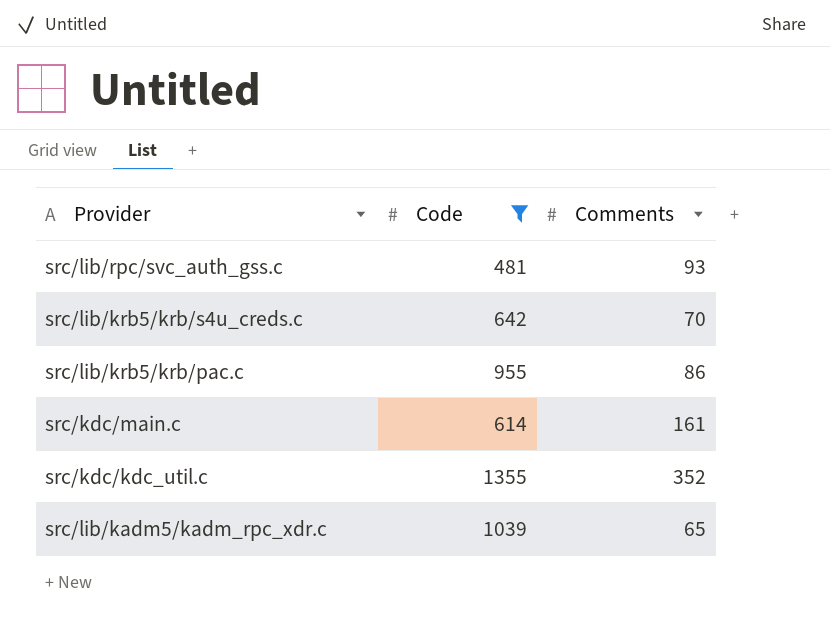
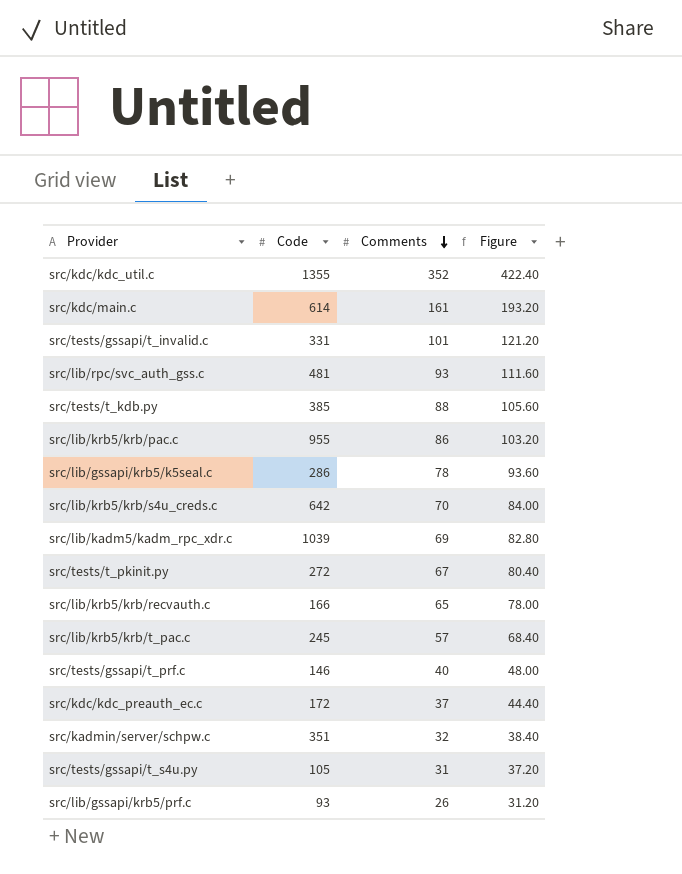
filter: Code >= 481 -> none
row order: none -> Comments descending
column Figure | formula: none -> [Comments] * 1.2
src/lib/kadm5/kadm_rpc_xdr.c | Comments: 65 -> 69

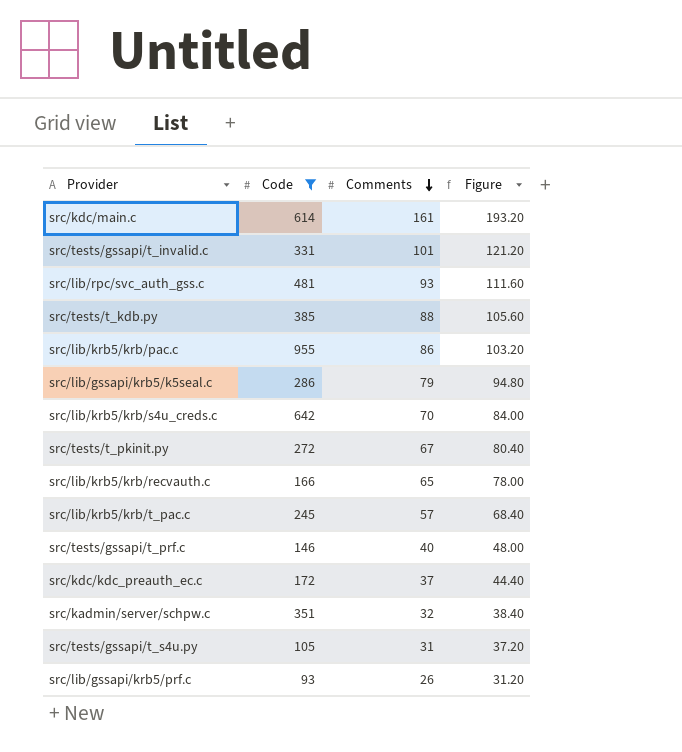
filter: none -> Code <= 955
src/lib/gssapi/krb5/k5seal.c | Comments: 78 -> 79
src/lib/gssapi/krb5/k5seal.c | Figure: 93.60 -> 94.80

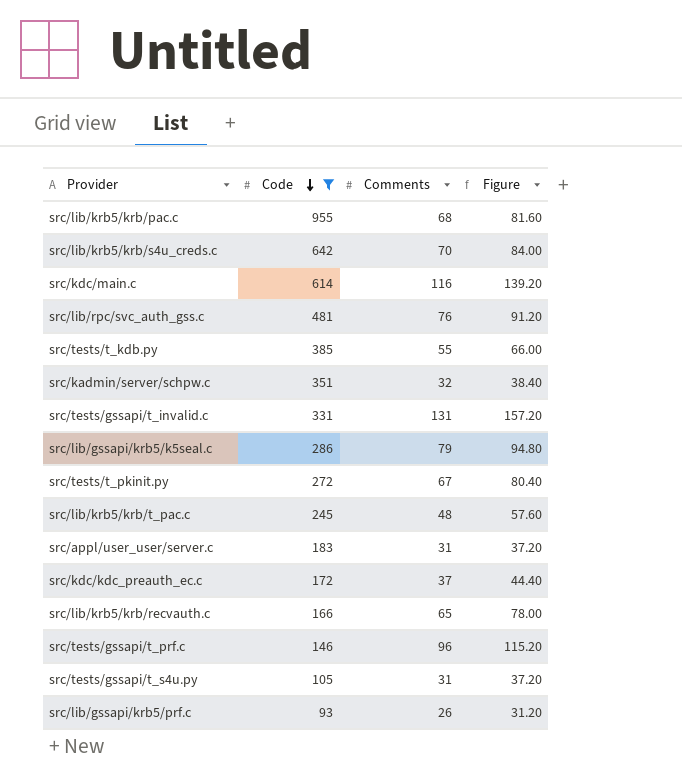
row order: Comments descending -> Code descending
src/lib/krb5/krb/pac.c | Comments: 86 -> 68
src/lib/krb5/krb/pac.c | Figure: 103.20 -> 81.60
src/kdc/main.c | Comments: 161 -> 116
src/kdc/main.c | Figure: 193.20 -> 139.20
src/lib/rpc/svc_auth_gss.c | Comments: 93 -> 76
src/lib/rpc/svc_auth_gss.c | Figure: 111.60 -> 91.20
src/tests/t_kdb.py | Comments: 88 -> 55
src/tests/t_kdb.py | Figure: 105.60 -> 66.00
src/tests/gssapi/t_invalid.c | Comments: 101 -> 131
src/tests/gssapi/t_invalid.c | Figure: 121.20 -> 157.20
src/lib/krb5/krb/t_pac.c | Comments: 57 -> 48
src/lib/krb5/krb/t_pac.c | Figure: 68.40 -> 57.60
row src/appl/user_user/server.c: none -> 183 | 31 | 37.20
src/tests/gssapi/t_prf.c | Comments: 40 -> 96
src/tests/gssapi/t_prf.c | Figure: 48.00 -> 115.20

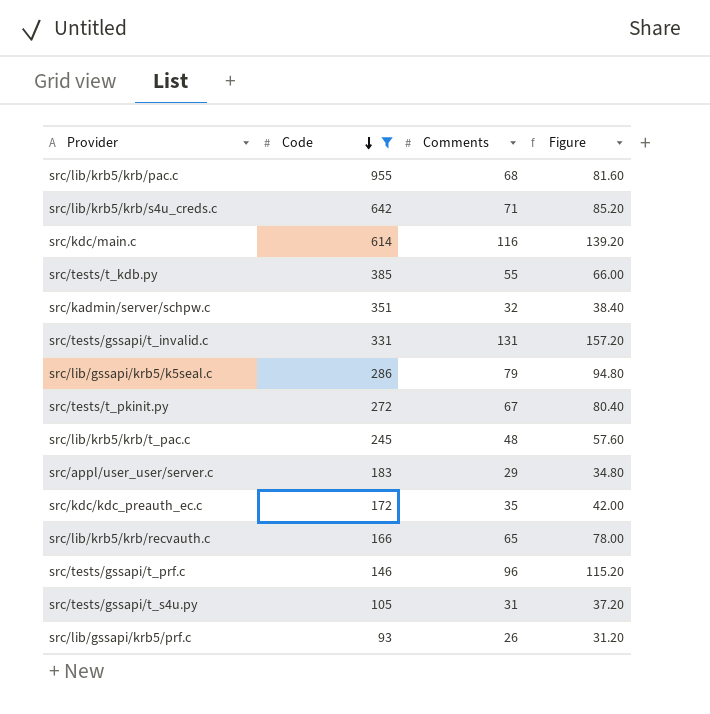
row src/lib/rpc/svc_auth_gss.c: 481 | 76 | 91.20 -> none
src/lib/krb5/krb/s4u_creds.c | Comments: 70 -> 71
src/lib/krb5/krb/s4u_creds.c | Figure: 84.00 -> 85.20
src/appl/user_user/server.c | Comments: 31 -> 29
src/appl/user_user/server.c | Figure: 37.20 -> 34.80
src/kdc/kdc_preauth_ec.c | Comments: 37 -> 35
src/kdc/kdc_preauth_ec.c | Figure: 44.40 -> 42.00

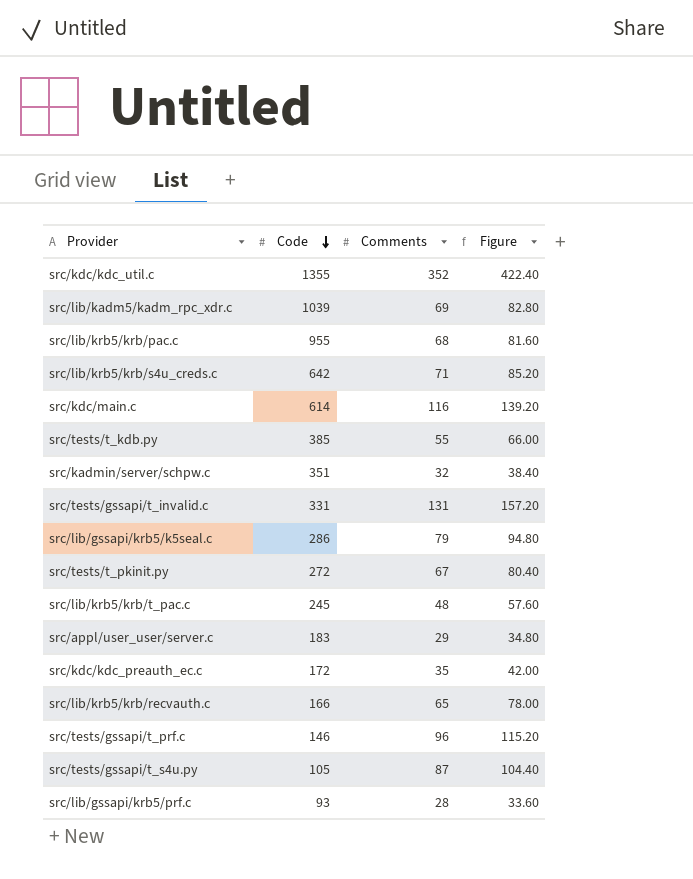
filter: Code <= 955 -> none
src/tests/gssapi/t_s4u.py | Comments: 31 -> 87
src/tests/gssapi/t_s4u.py | Figure: 37.20 -> 104.40
src/lib/gssapi/krb5/prf.c | Comments: 26 -> 28
src/lib/gssapi/krb5/prf.c | Figure: 31.20 -> 33.60

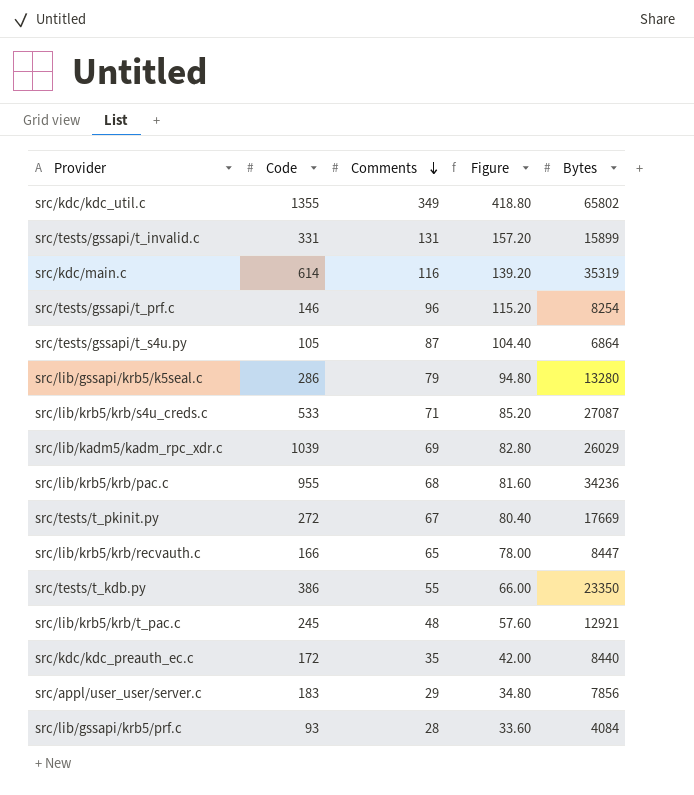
row order: Code descending -> Comments descending
column Bytes | position: none -> 5
row src/kadmin/server/schpw.c: 351 | 32 | 38.40 -> none
src/kdc/kdc_util.c | Comments: 352 -> 349
src/kdc/kdc_util.c | Figure: 422.40 -> 418.80
src/lib/krb5/krb/s4u_creds.c | Code: 642 -> 533
src/tests/t_kdb.py | Code: 385 -> 386

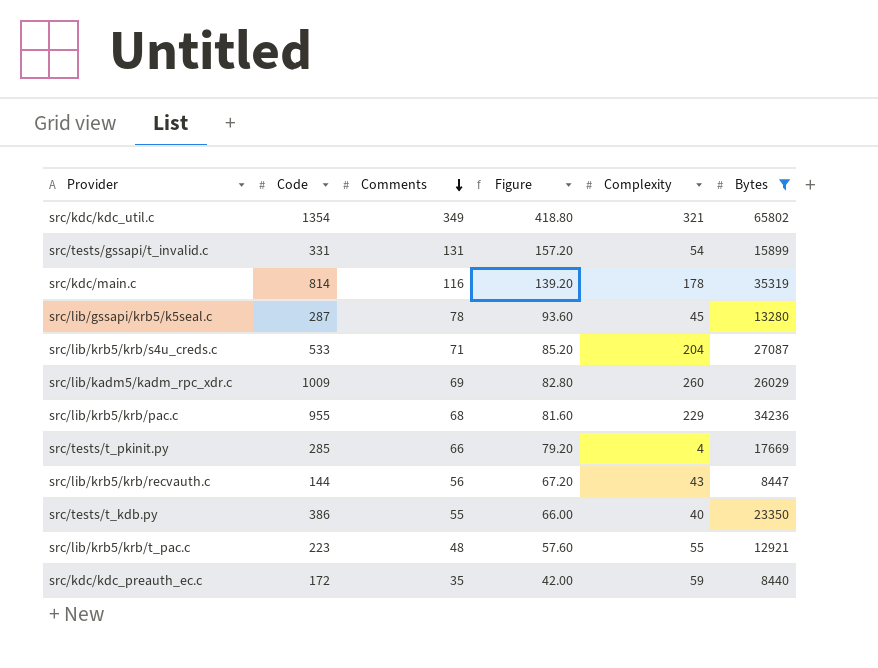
filter: none -> Bytes >= 8440
column Complexity | position: none -> 5
src/kdc/kdc_util.c | Code: 1355 -> 1354
src/kdc/main.c | Code: 614 -> 814
src/lib/gssapi/krb5/k5seal.c | Code: 286 -> 287
src/lib/gssapi/krb5/k5seal.c | Comments: 79 -> 78
src/lib/gssapi/krb5/k5seal.c | Figure: 94.80 -> 93.60
src/lib/kadm5/kadm_rpc_xdr.c | Code: 1039 -> 1009
src/tests/t_pkinit.py | Code: 272 -> 285
src/tests/t_pkinit.py | Comments: 67 -> 66
src/tests/t_pkinit.py | Figure: 80.40 -> 79.20
src/lib/krb5/krb/recvauth.c | Code: 166 -> 144
src/lib/krb5/krb/recvauth.c | Comments: 65 -> 56
src/lib/krb5/krb/recvauth.c | Figure: 78.00 -> 67.20
src/lib/krb5/krb/t_pac.c | Code: 245 -> 223

